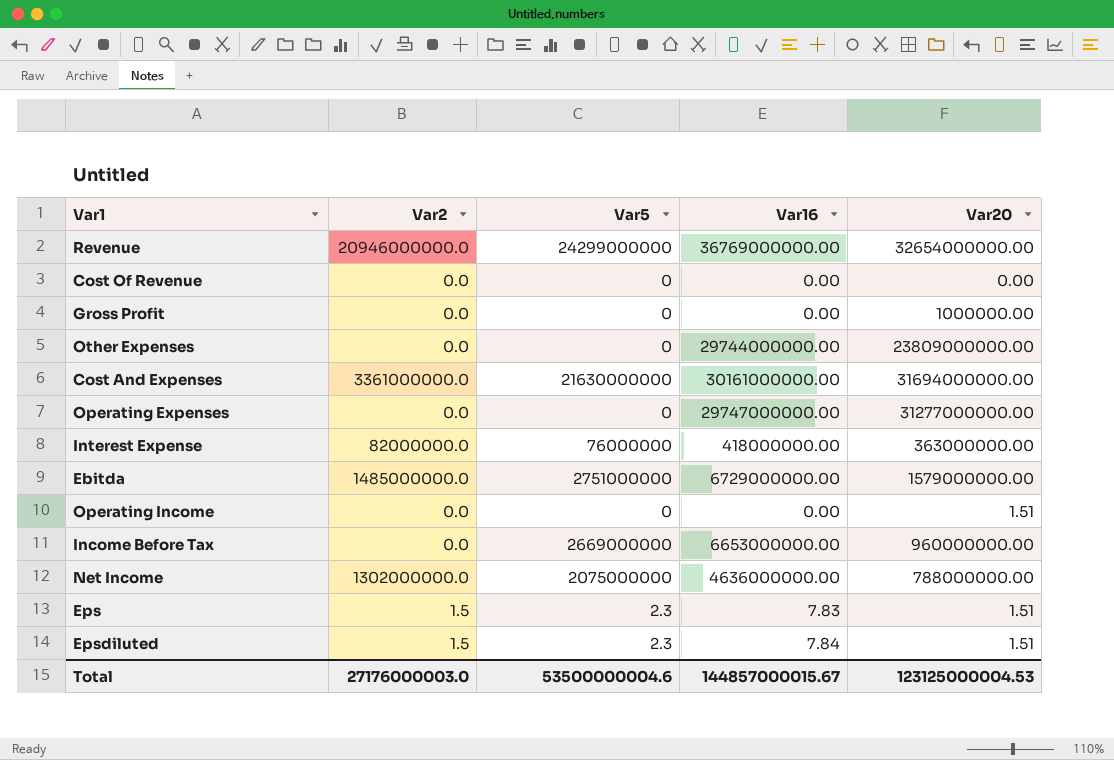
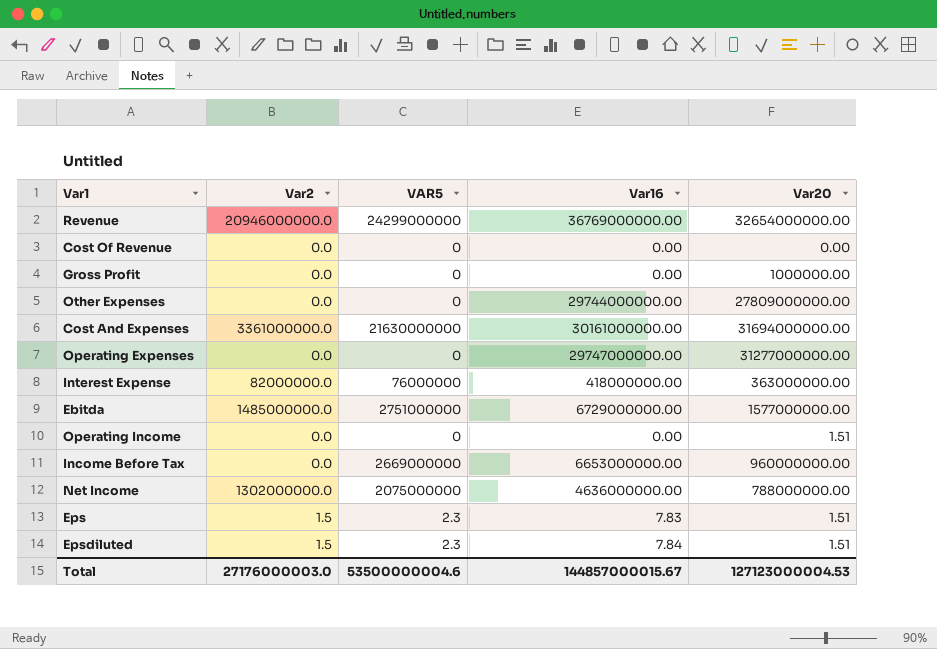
column name: Var5 -> VAR5
Other Expenses | Var20: 23809000000.00 -> 27809000000.00
Ebitda | Var20: 1579000000.00 -> 1577000000.00
Total | Var20: 123125000004.53 -> 127123000004.53

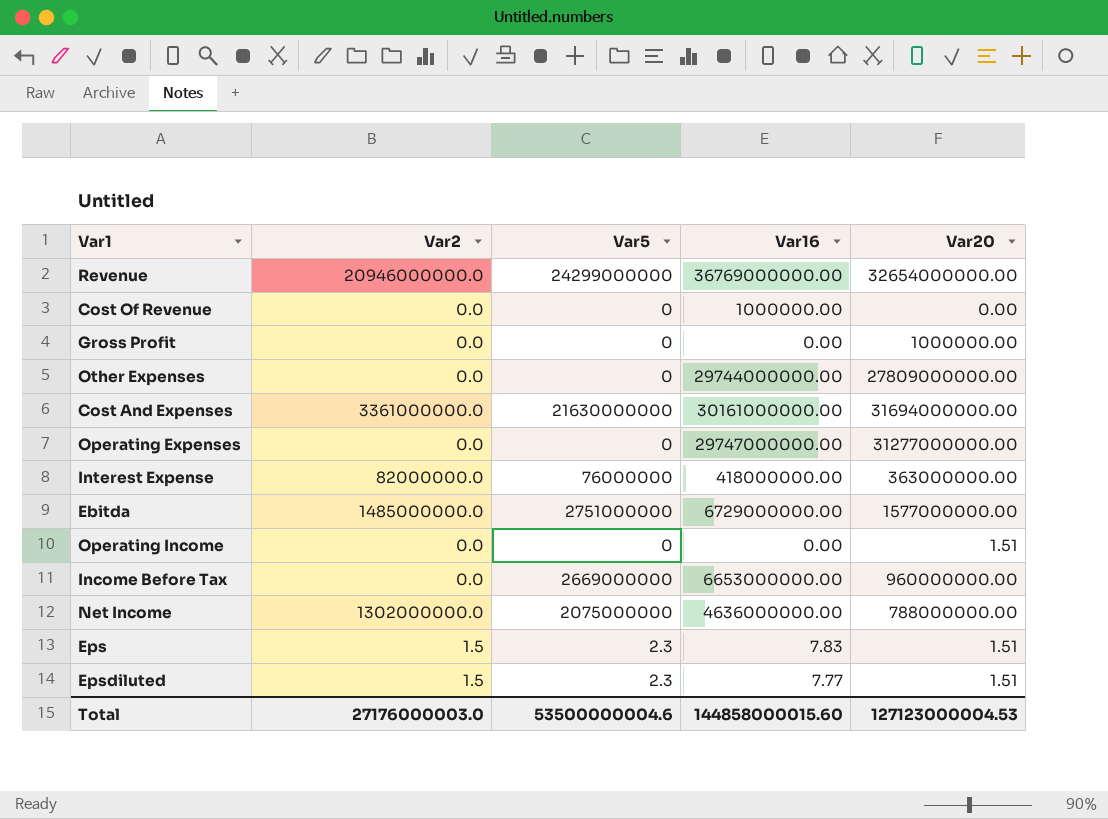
column name: VAR5 -> Var5
Cost Of Revenue | Var16: 0.00 -> 1000000.00
Epsdiluted | Var16: 7.84 -> 7.77
Total | Var16: 144857000015.67 -> 144858000015.60

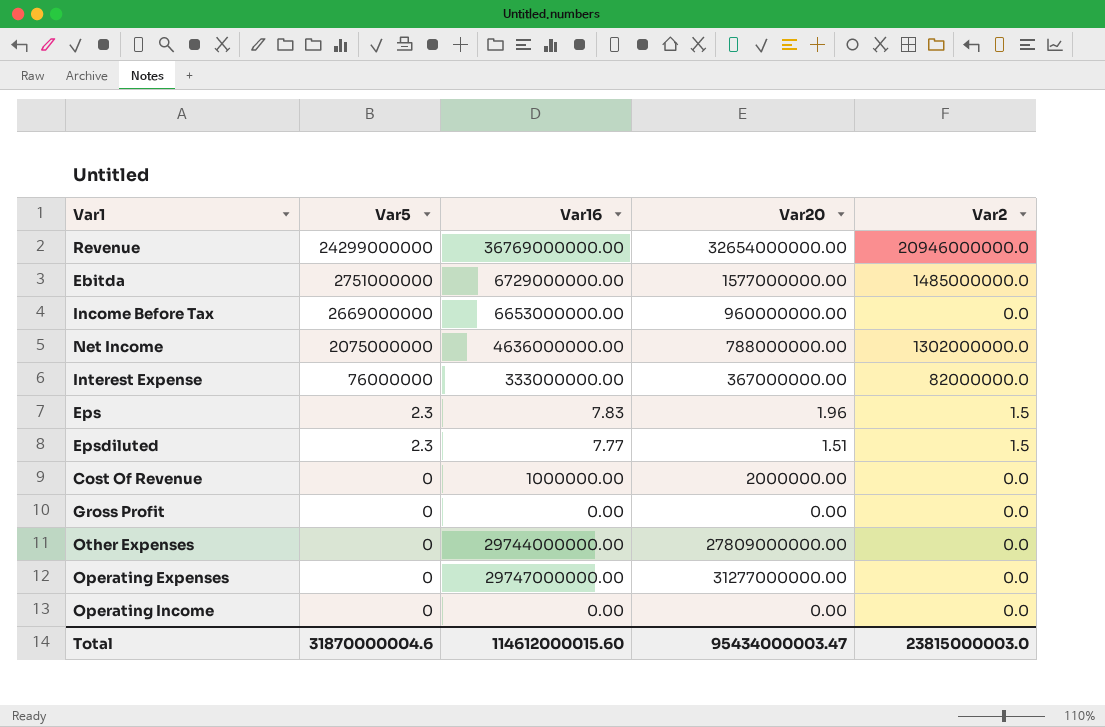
row order: none -> Var5 descending
column Var2 | position: 2 -> 5
row Cost And Expenses: 3361000000.0 | 21630000000 | 30161000000.00 | 31694000000.00 -> none
Interest Expense | Var16: 418000000.00 -> 333000000.00
Interest Expense | Var20: 363000000.00 -> 367000000.00
Eps | Var20: 1.51 -> 1.96
Cost Of Revenue | Var20: 0.00 -> 2000000.00
Gross Profit | Var20: 1000000.00 -> 0.00
Operating Income | Var20: 1.51 -> 0.00
Total | Var5: 53500000004.6 -> 31870000004.6
Total | Var16: 144858000015.60 -> 114612000015.60
Total | Var20: 127123000004.53 -> 95434000003.47
Total | Var2: 27176000003.0 -> 23815000003.0

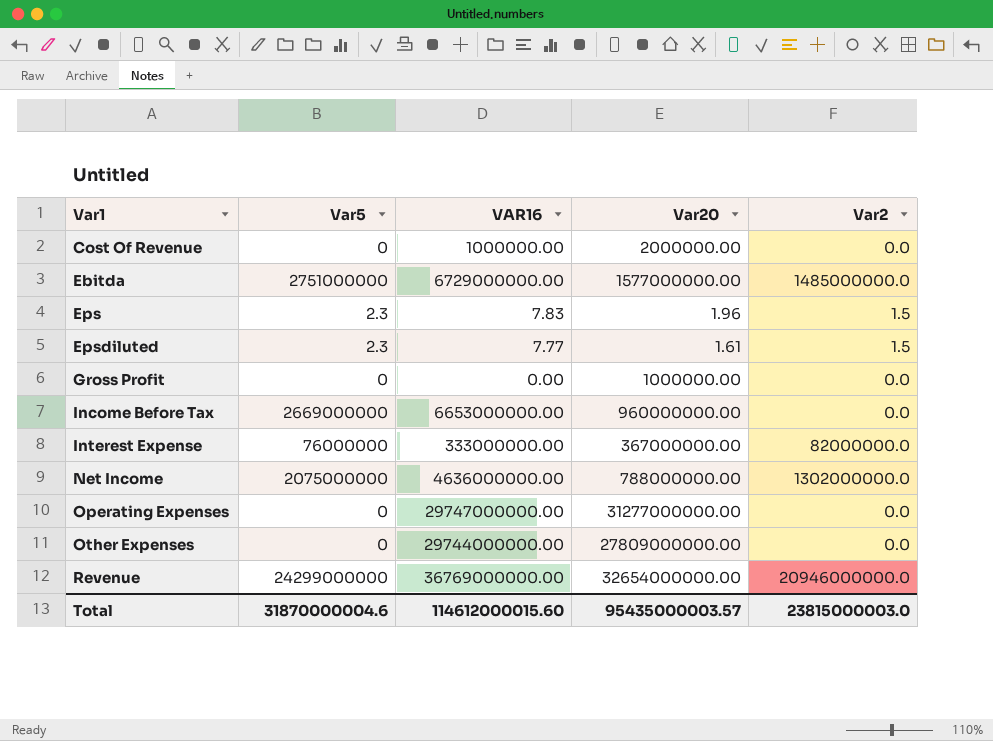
row order: Var5 descending -> Var1 ascending
column name: Var16 -> VAR16
row Operating Income: 0 | 0.00 | 0.00 | 0.0 -> none
Epsdiluted | Var20: 1.51 -> 1.61
Gross Profit | Var20: 0.00 -> 1000000.00
Total | Var20: 95434000003.47 -> 95435000003.57

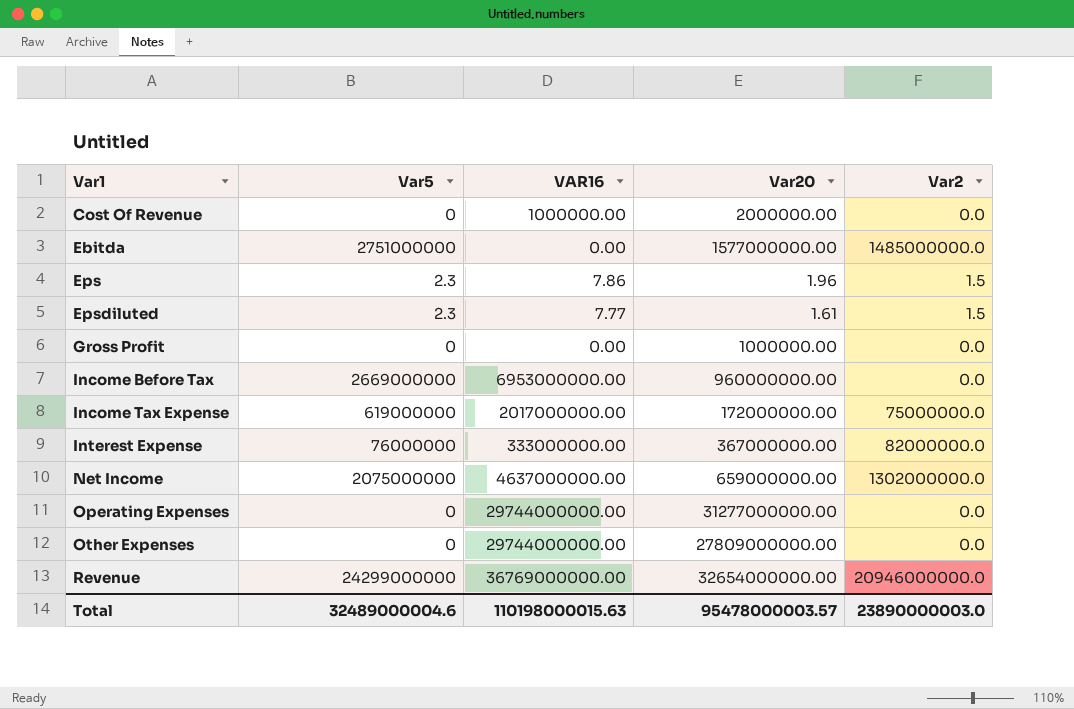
Ebitda | VAR16: 6729000000.00 -> 0.00
Eps | VAR16: 7.83 -> 7.86
Income Before Tax | VAR16: 6653000000.00 -> 6953000000.00
row Income Tax Expense: none -> 619000000 | 2017000000.00 | 172000000.00 | 75000000.0
Net Income | VAR16: 4636000000.00 -> 4637000000.00
Net Income | Var20: 788000000.00 -> 659000000.00
Operating Expenses | VAR16: 29747000000.00 -> 29744000000.00
Total | Var5: 31870000004.6 -> 32489000004.6
Total | VAR16: 114612000015.60 -> 110198000015.63
Total | Var20: 95435000003.57 -> 95478000003.57
Total | Var2: 23815000003.0 -> 23890000003.0

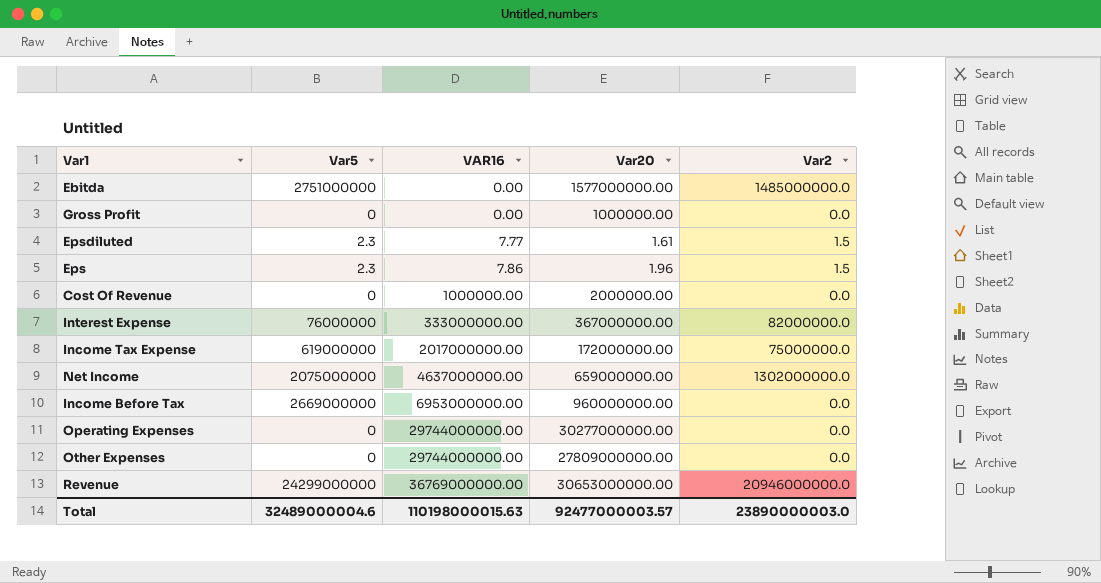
row order: Var1 ascending -> VAR16 ascending
Operating Expenses | Var20: 31277000000.00 -> 30277000000.00
Revenue | Var20: 32654000000.00 -> 30653000000.00
Total | Var20: 95478000003.57 -> 92477000003.57

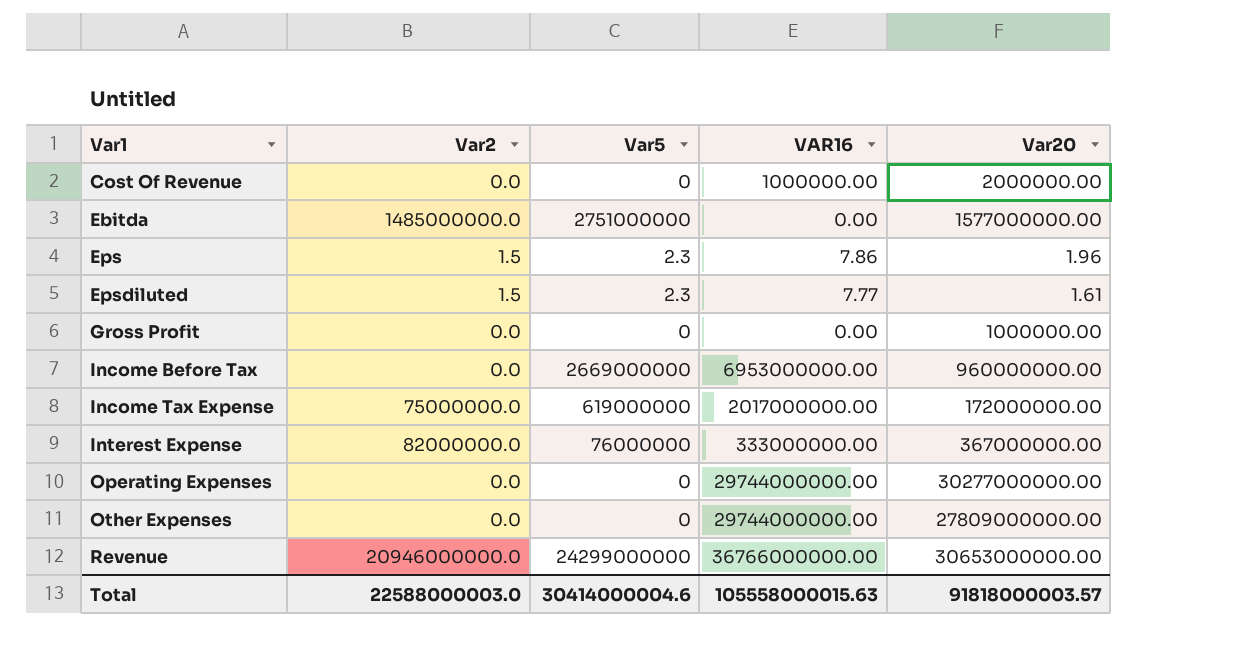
row order: VAR16 ascending -> Var1 ascending
column Var2 | position: 5 -> 2
row Net Income: 2075000000 | 4637000000.00 | 659000000.00 | 1302000000.0 -> none
Revenue | VAR16: 36769000000.00 -> 36766000000.00
Total | Var2: 23890000003.0 -> 22588000003.0
Total | Var5: 32489000004.6 -> 30414000004.6
Total | VAR16: 110198000015.63 -> 105558000015.63
Total | Var20: 92477000003.57 -> 91818000003.57

